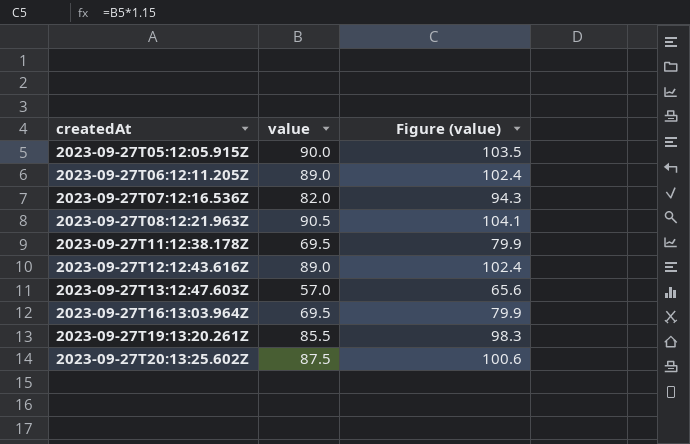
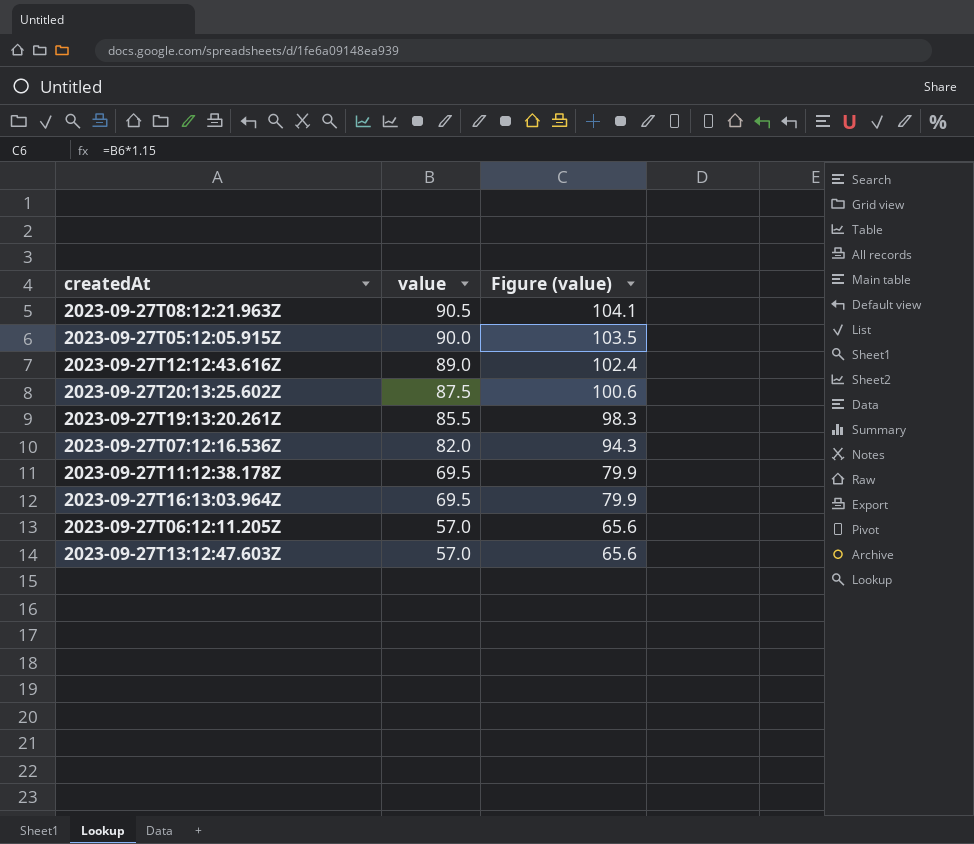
row order: createdAt ascending -> value descending
2023-09-27T06:12:11.205Z | value: 89.0 -> 57.0
2023-09-27T06:12:11.205Z | Figure (value): 102.4 -> 65.6

